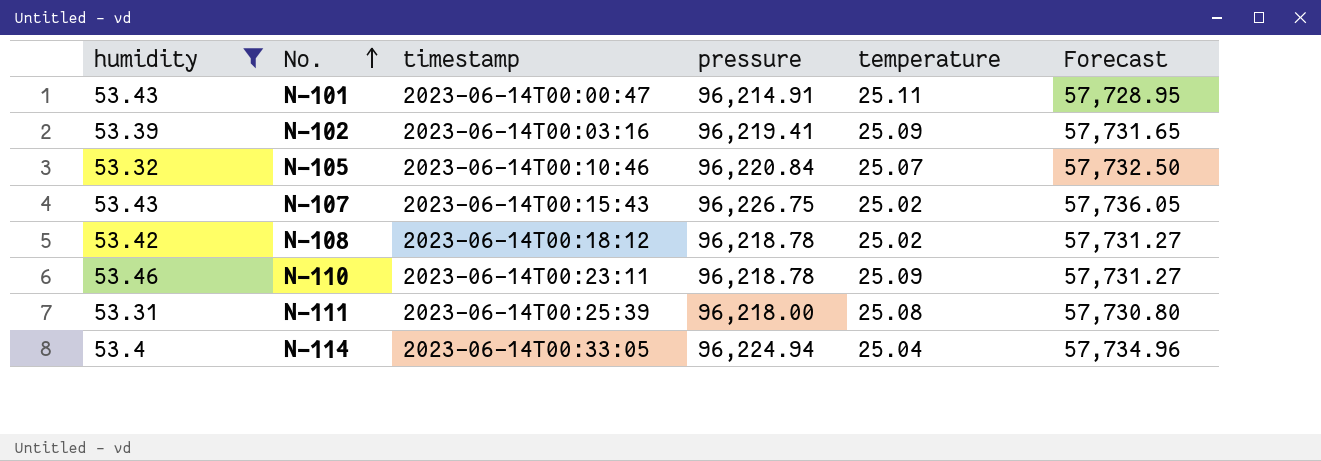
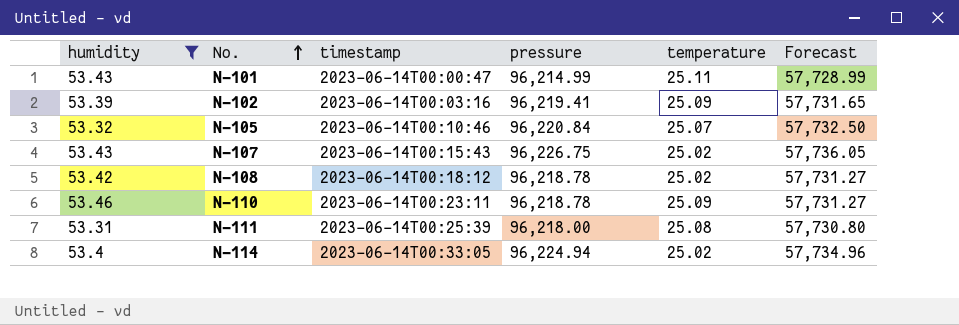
N-101 | pressure: 96,214.91 -> 96,214.99
N-101 | Forecast: 57,728.95 -> 57,728.99
N-114 | temperature: 25.04 -> 25.02

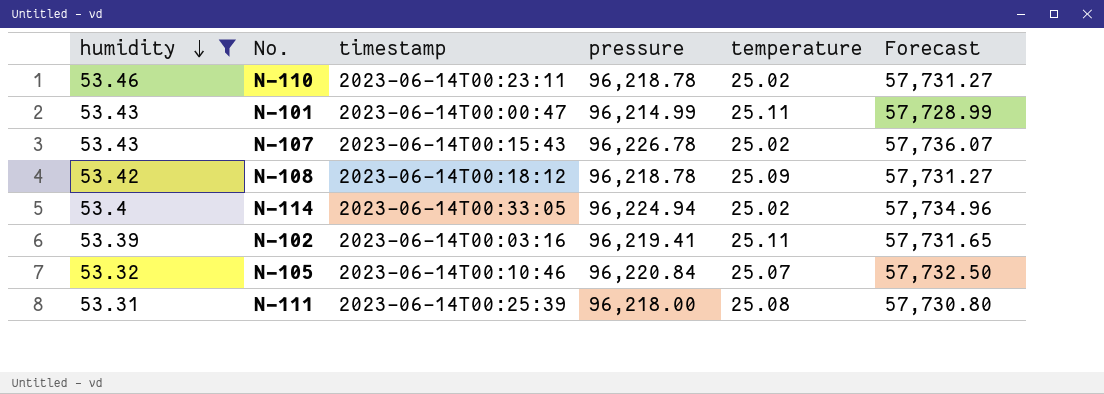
row order: No. ascending -> humidity descending
N-110 | temperature: 25.09 -> 25.02
N-107 | pressure: 96,226.75 -> 96,226.78
N-107 | Forecast: 57,736.05 -> 57,736.07
N-108 | temperature: 25.02 -> 25.09
N-102 | temperature: 25.09 -> 25.11

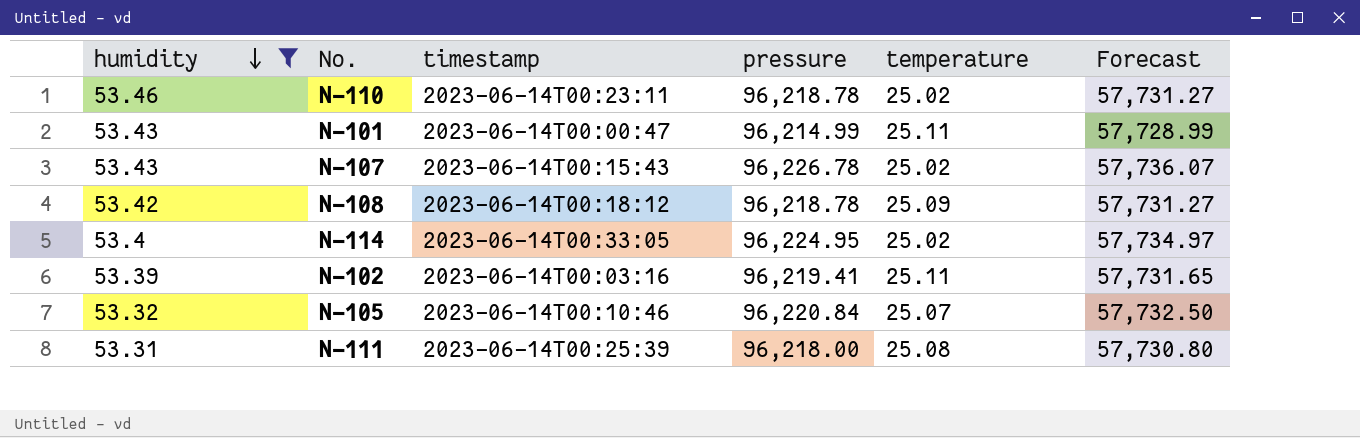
N-114 | pressure: 96,224.94 -> 96,224.95
N-114 | Forecast: 57,734.96 -> 57,734.97

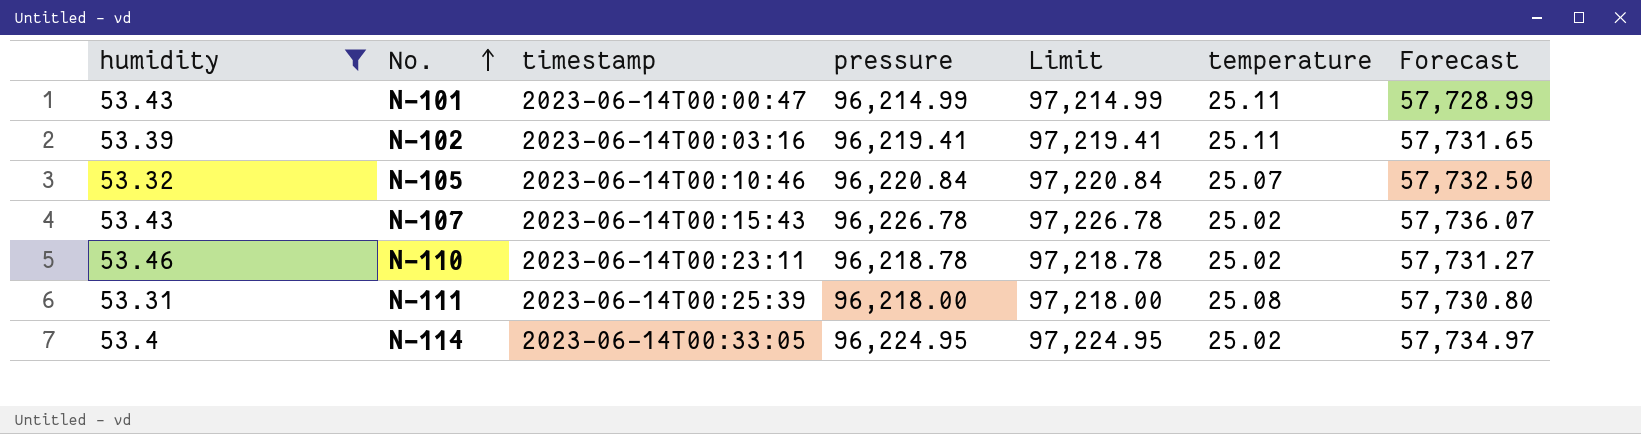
row order: humidity descending -> No. ascending
column Limit | formula: none -> [pressure] + 1000
row N-108: 53.42 | 2023-06-14T00:18:12 | 96,218.78 | 25.09 | 57,731.27 -> none

